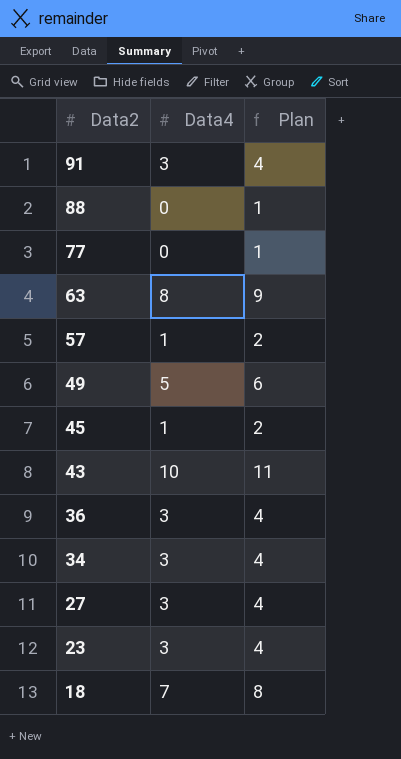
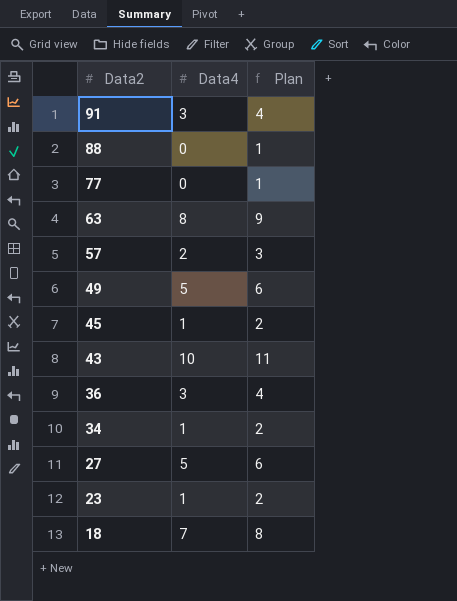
57 | Data4: 1 -> 2
57 | Plan: 2 -> 3
34 | Data4: 3 -> 1
34 | Plan: 4 -> 2
27 | Data4: 3 -> 5
27 | Plan: 4 -> 6
23 | Data4: 3 -> 1
23 | Plan: 4 -> 2

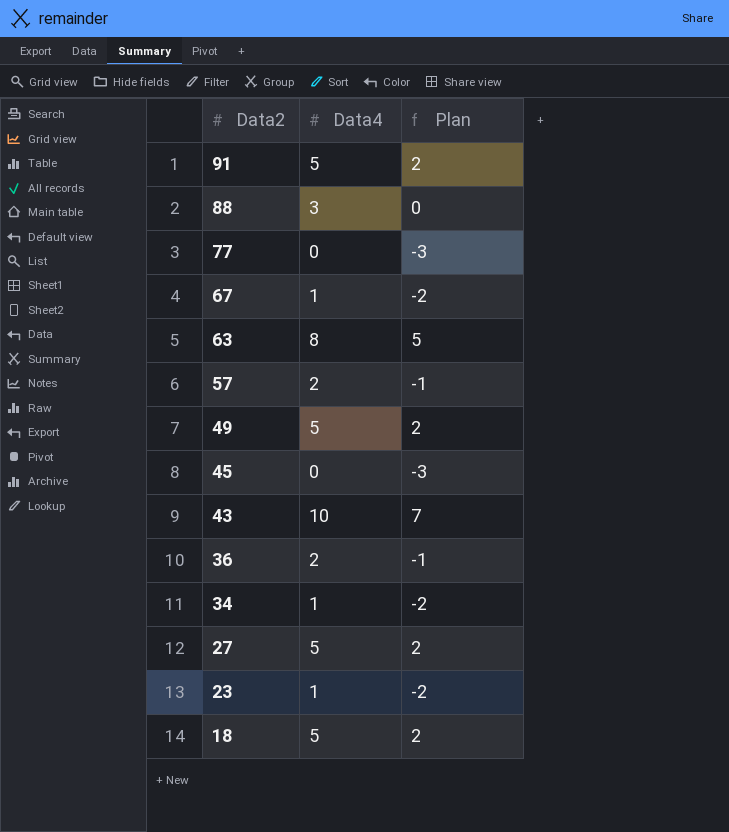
column Plan | formula: [Data4] + 1 -> [Data4] - 3
91 | Data4: 3 -> 5
88 | Data4: 0 -> 3
row 67: none -> 1 | -2
45 | Data4: 1 -> 0
36 | Data4: 3 -> 2
18 | Data4: 7 -> 5

